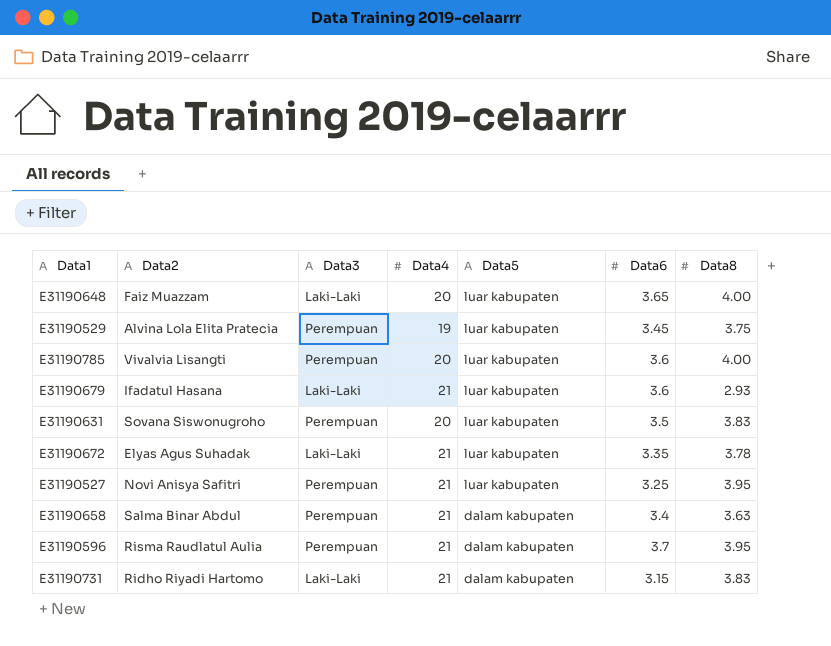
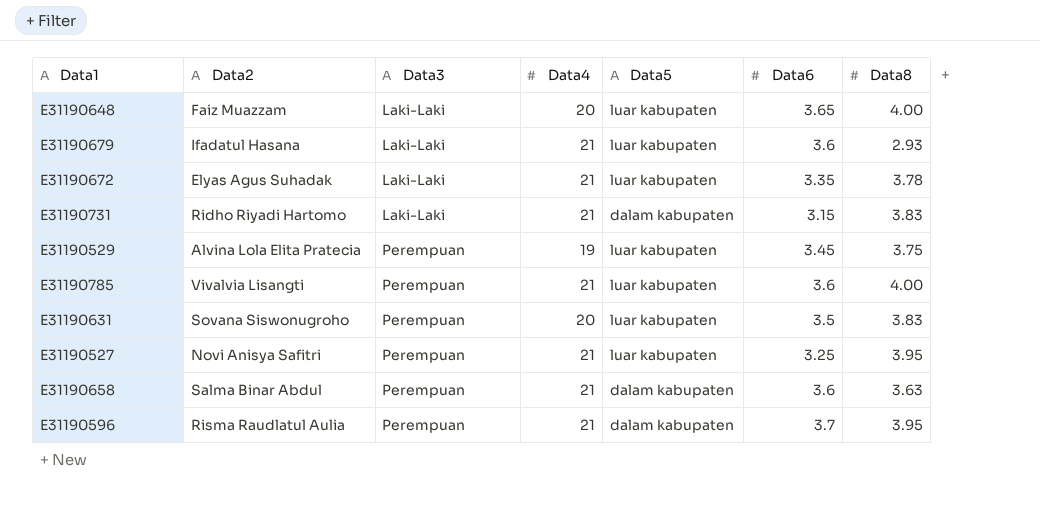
row order: Data5 descending -> Data3 ascending
E31190785 | Data4: 20 -> 21
E31190658 | Data6: 3.4 -> 3.6

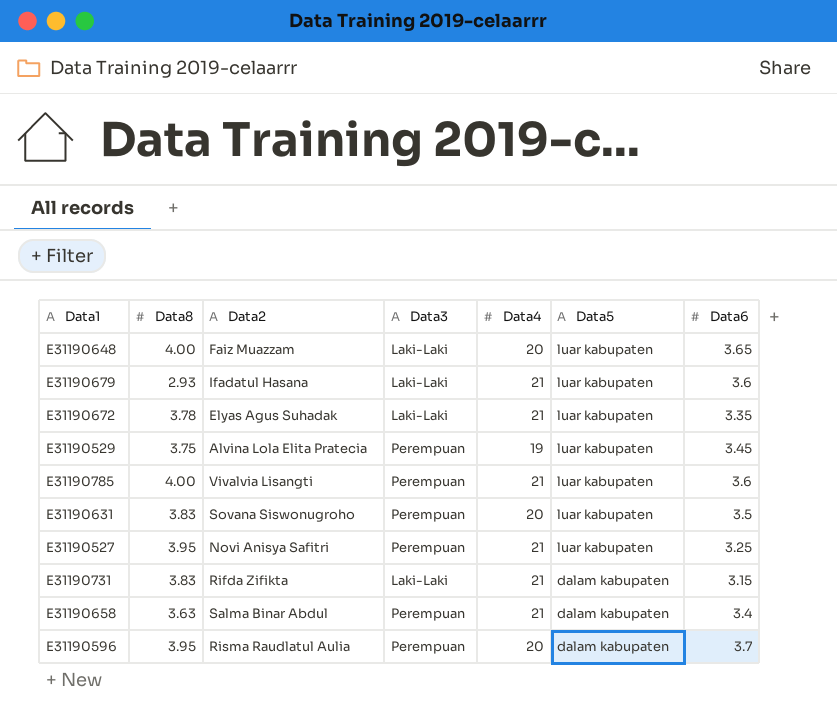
row order: Data3 ascending -> Data5 descending
column Data8 | position: 7 -> 2
E31190731 | Data2: Ridho Riyadi Hartomo -> Rifda Zifikta
E31190658 | Data6: 3.6 -> 3.4
E31190596 | Data4: 21 -> 20

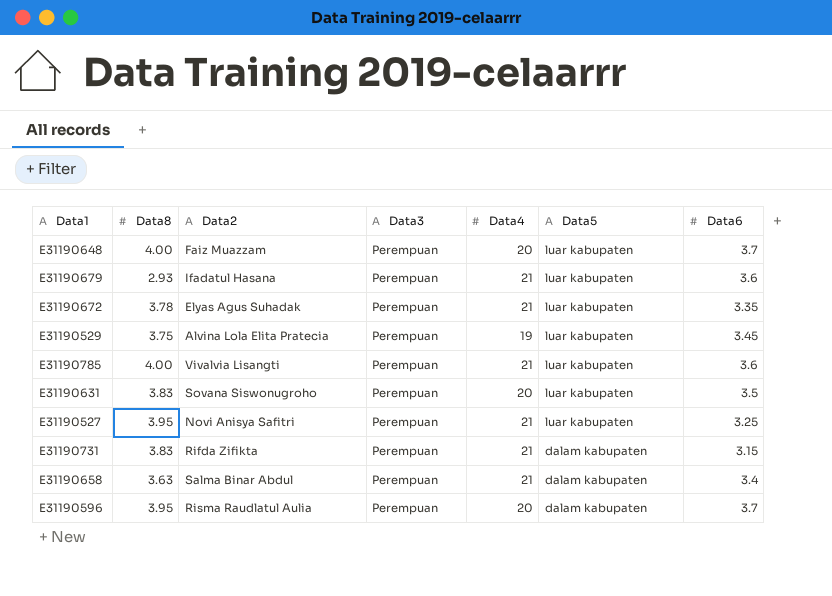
E31190648 | Data3: Laki-Laki -> Perempuan
E31190648 | Data6: 3.65 -> 3.7
E31190679 | Data3: Laki-Laki -> Perempuan
E31190672 | Data3: Laki-Laki -> Perempuan
E31190731 | Data3: Laki-Laki -> Perempuan

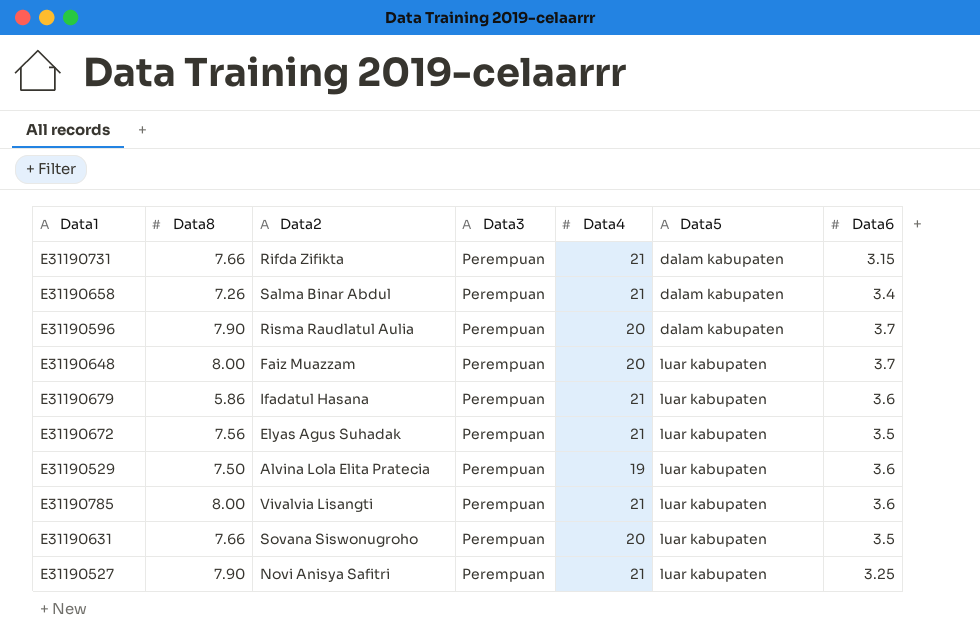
row order: Data5 descending -> Data5 ascending
E31190731 | Data8: 3.83 -> 7.66
E31190658 | Data8: 3.63 -> 7.26
E31190596 | Data8: 3.95 -> 7.90
E31190648 | Data8: 4.00 -> 8.00
E31190679 | Data8: 2.93 -> 5.86
E31190672 | Data8: 3.78 -> 7.56
E31190672 | Data6: 3.35 -> 3.5
E31190529 | Data8: 3.75 -> 7.50
E31190529 | Data6: 3.45 -> 3.6
E31190785 | Data8: 4.00 -> 8.00
E31190631 | Data8: 3.83 -> 7.66
E31190527 | Data8: 3.95 -> 7.90

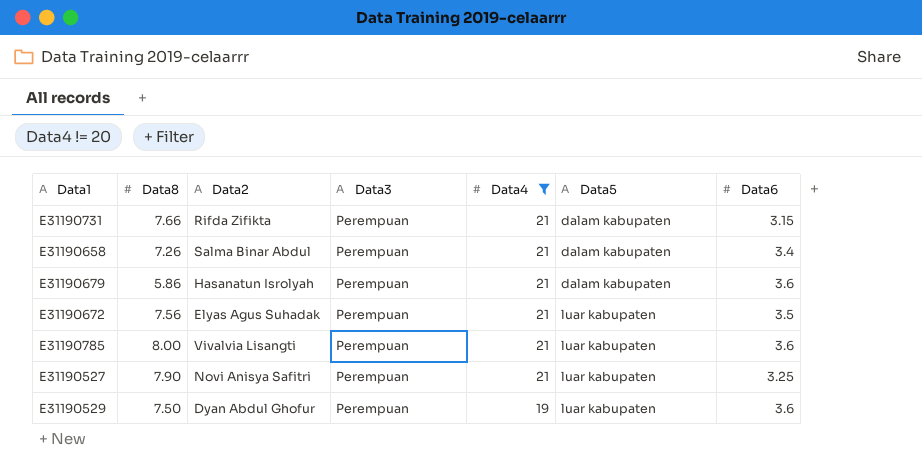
filter: none -> Data4 != 20
row order: Data5 ascending -> Data4 descending
E31190679 | Data2: Ifadatul Hasana -> Hasanatun Isrolyah
E31190679 | Data5: luar kabupaten -> dalam kabupaten
E31190529 | Data2: Alvina Lola Elita Pratecia -> Dyan Abdul Ghofur

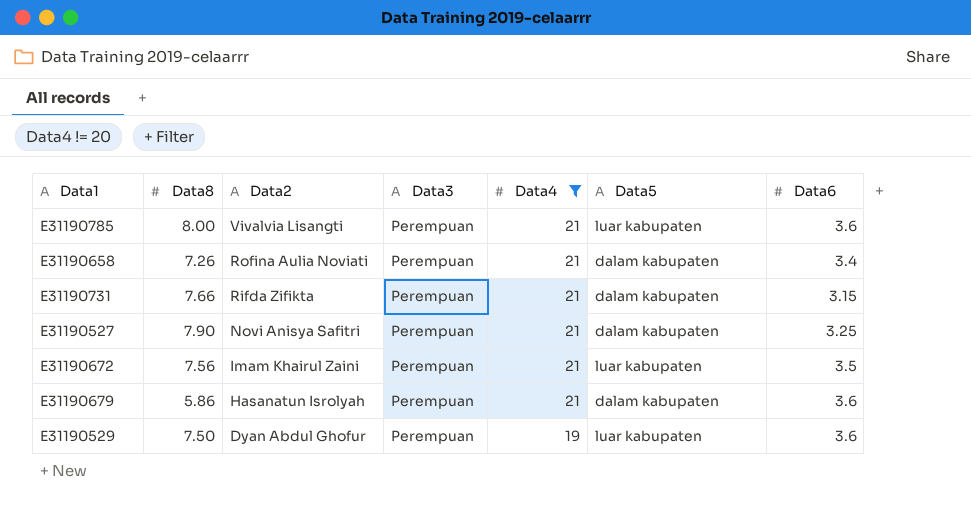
row order: Data4 descending -> Data2 descending
E31190658 | Data2: Salma Binar Abdul -> Rofina Aulia Noviati
E31190527 | Data5: luar kabupaten -> dalam kabupaten
E31190672 | Data2: Elyas Agus Suhadak -> Imam Khairul Zaini

